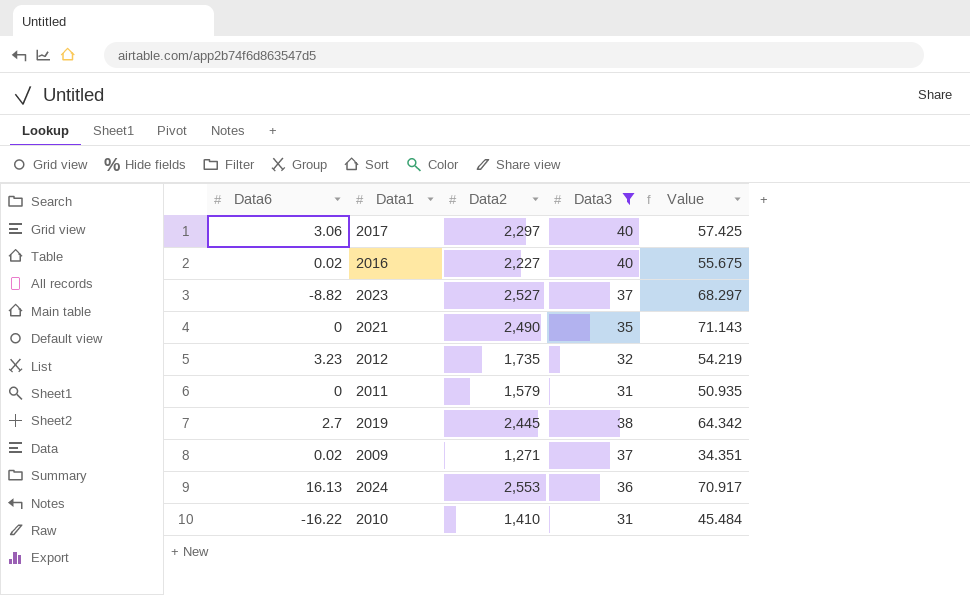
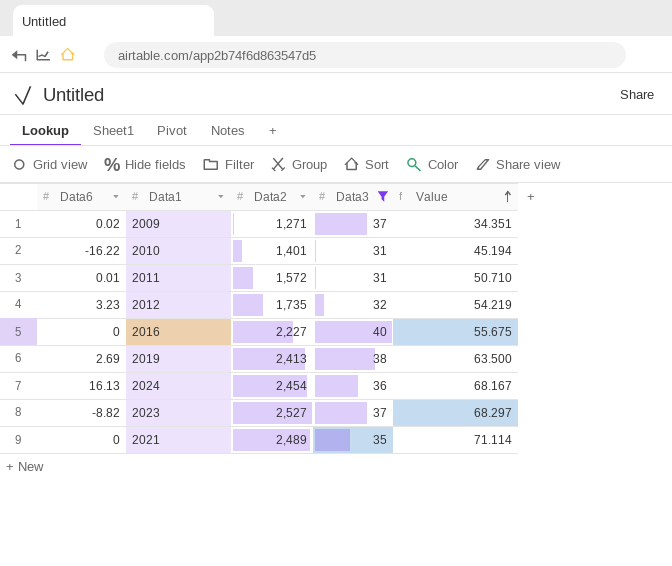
row order: none -> Value ascending
row 2017: 3.06 | 2,297 | 40 | 57.425 -> none
2010 | Data2: 1,410 -> 1,401
2010 | Value: 45.484 -> 45.194
2011 | Data6: 0 -> 0.01
2011 | Data2: 1,579 -> 1,572
2011 | Value: 50.935 -> 50.710
2016 | Data6: 0.02 -> 0
2019 | Data6: 2.7 -> 2.69
2019 | Data2: 2,445 -> 2,413
2019 | Value: 64.342 -> 63.500
2024 | Data2: 2,553 -> 2,454
2024 | Value: 70.917 -> 68.167
2021 | Data2: 2,490 -> 2,489
2021 | Value: 71.143 -> 71.114

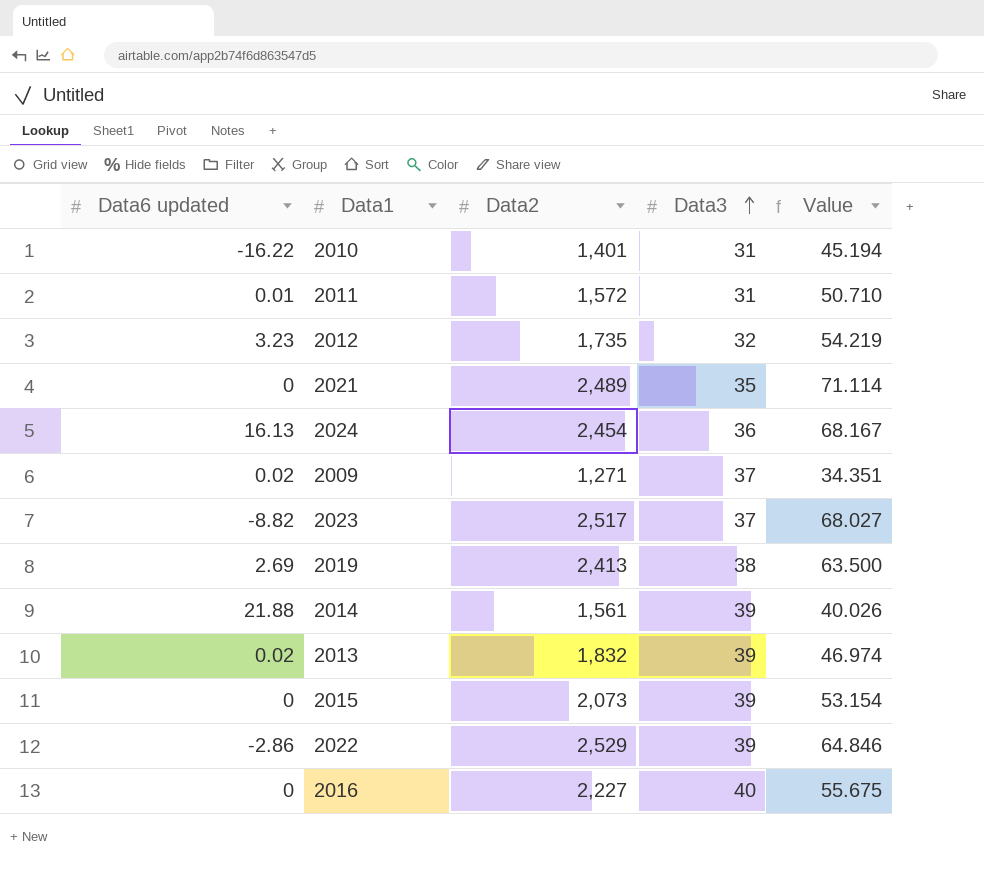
filter: Data3 != 39 -> none
row order: Value ascending -> Data3 ascending
column name: Data6 -> Data6 updated
2023 | Data2: 2,527 -> 2,517
2023 | Value: 68.297 -> 68.027

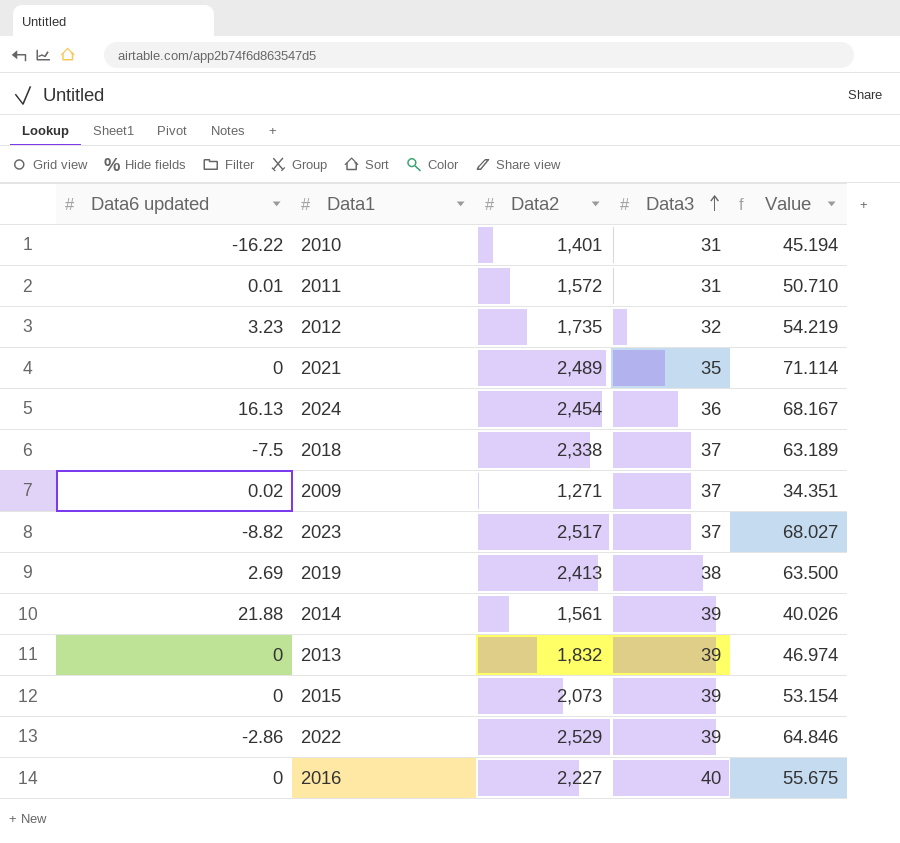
row 2018: none -> -7.5 | 2,338 | 37 | 63.189
2013 | Data6 updated: 0.02 -> 0

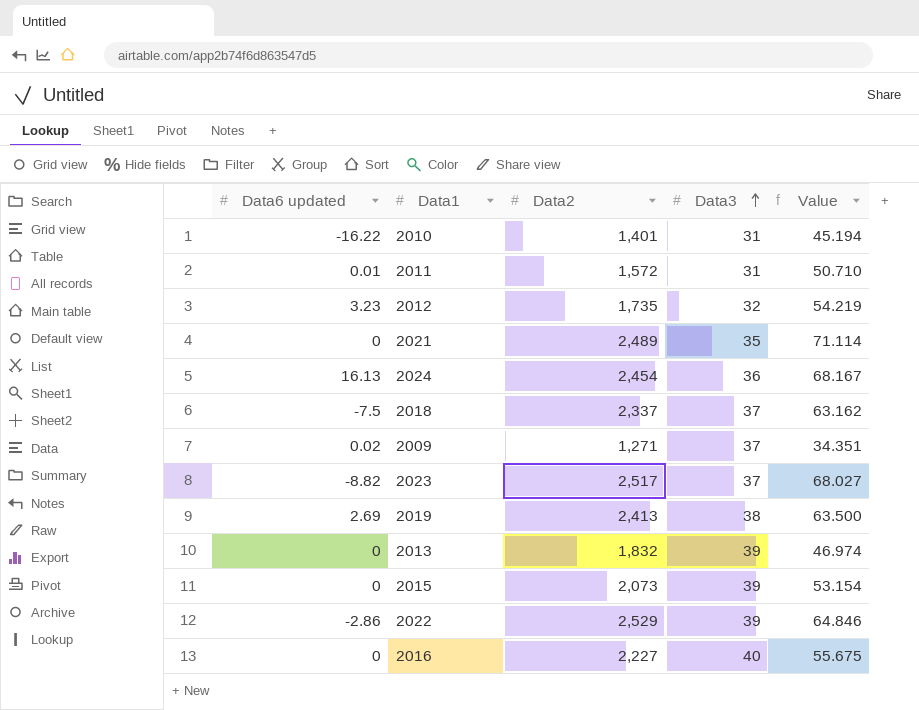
row 2014: 21.88 | 1,561 | 39 | 40.026 -> none
2018 | Data2: 2,338 -> 2,337
2018 | Value: 63.189 -> 63.162

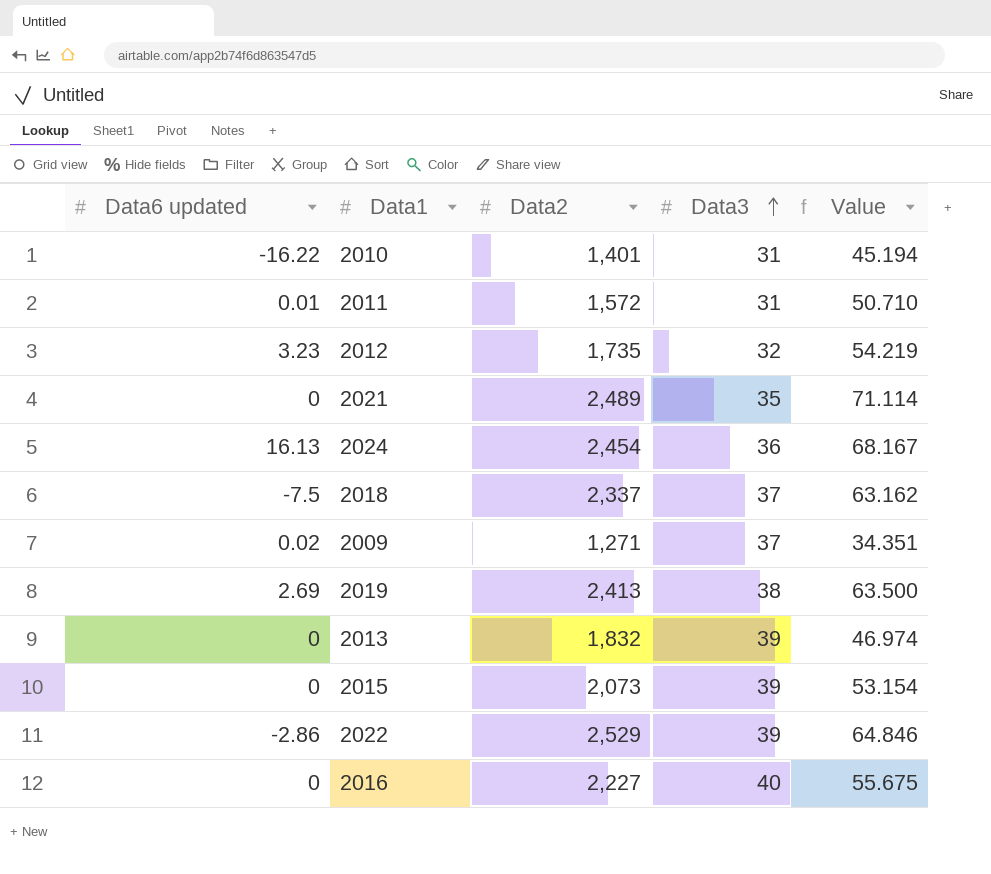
row 2023: -8.82 | 2,517 | 37 | 68.027 -> none

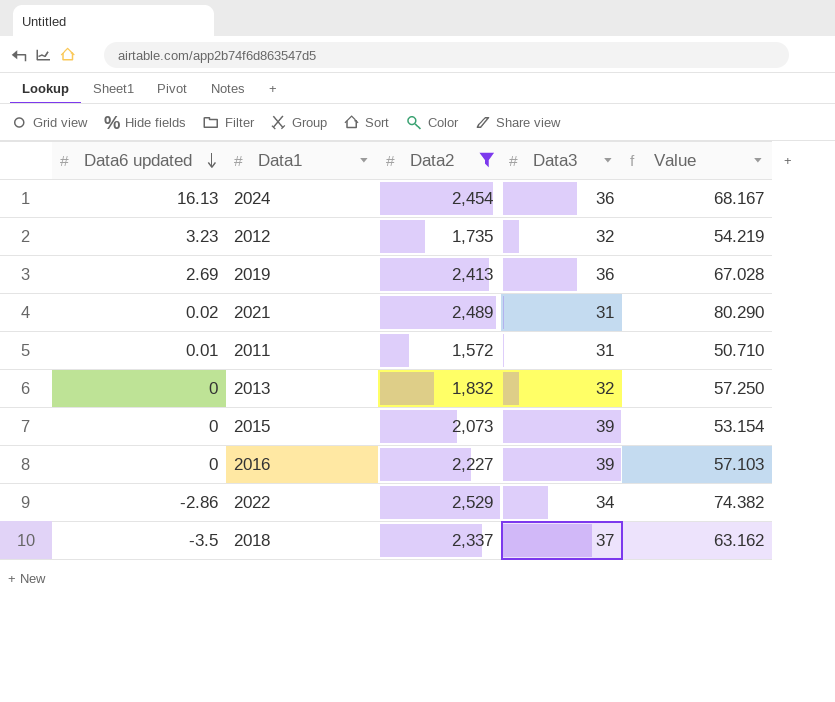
filter: none -> Data2 >= 1,572
row order: Data3 ascending -> Data6 updated descending
2019 | Data3: 38 -> 36
2019 | Value: 63.500 -> 67.028
2021 | Data6 updated: 0 -> 0.02
2021 | Data3: 35 -> 31
2021 | Value: 71.114 -> 80.290
2013 | Data3: 39 -> 32
2013 | Value: 46.974 -> 57.250
2016 | Data3: 40 -> 39
2016 | Value: 55.675 -> 57.103
2022 | Data3: 39 -> 34
2022 | Value: 64.846 -> 74.382
2018 | Data6 updated: -7.5 -> -3.5

